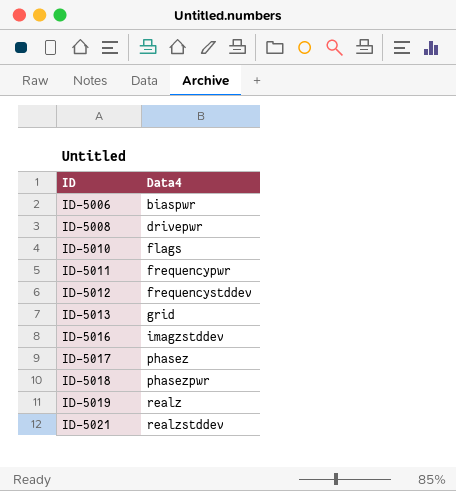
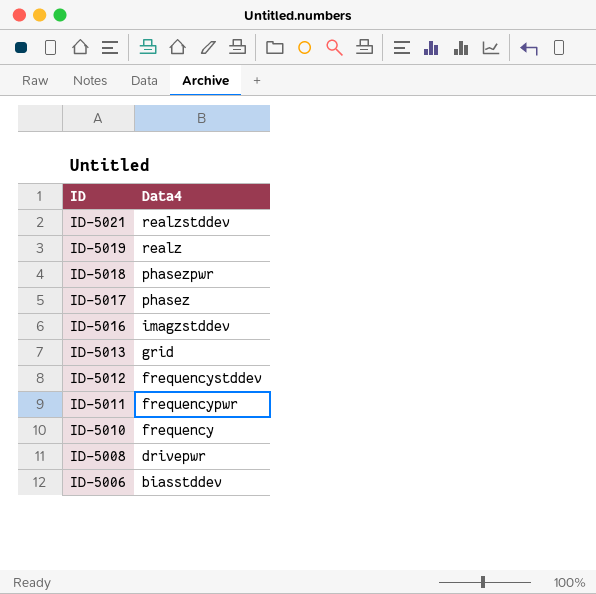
row order: ID ascending -> ID descending
ID-5010 | Data4: flags -> frequency
ID-5006 | Data4: biaspwr -> biasstddev

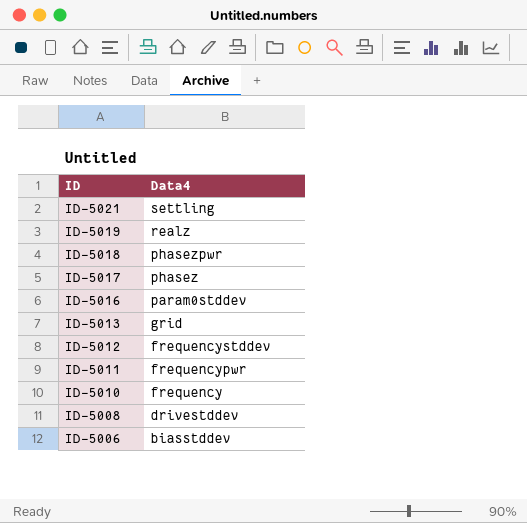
ID-5021 | Data4: realzstddev -> settling
ID-5016 | Data4: imagzstddev -> param0stddev
ID-5008 | Data4: drivepwr -> drivestddev

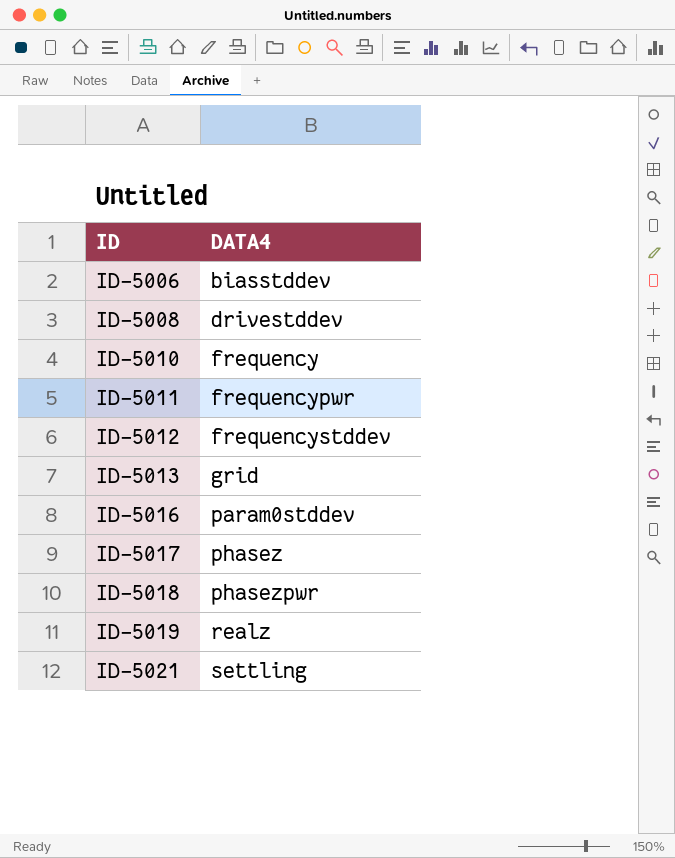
row order: ID descending -> ID ascending
column name: Data4 -> DATA4

